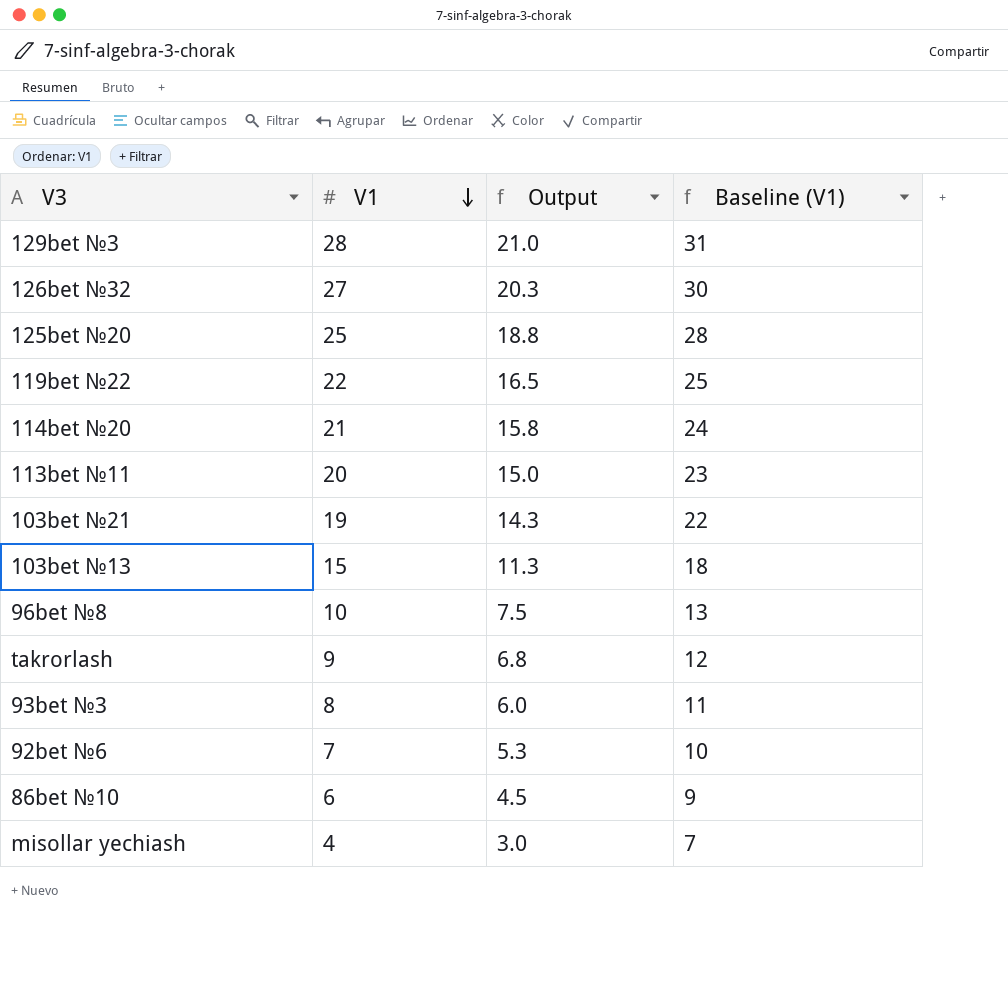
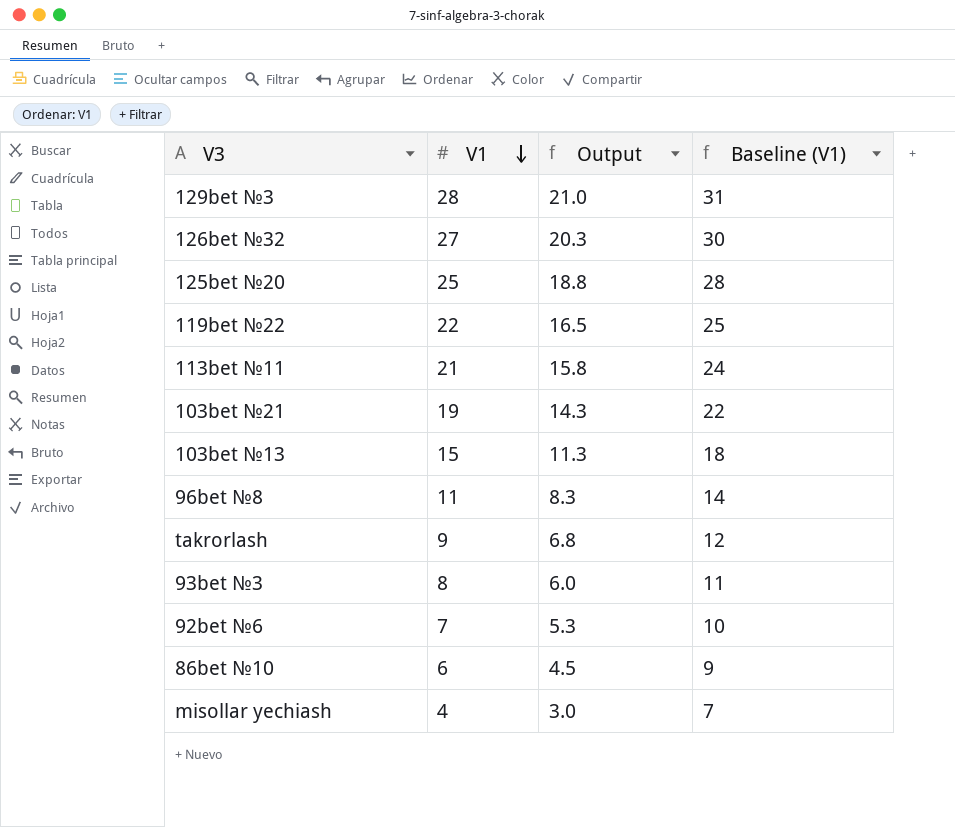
row 114bet №20: 21 | 15.8 | 24 -> none
113bet №11 | V1: 20 -> 21
113bet №11 | Output: 15.0 -> 15.8
113bet №11 | Baseline (V1): 23 -> 24
96bet №8 | V1: 10 -> 11
96bet №8 | Output: 7.5 -> 8.3
96bet №8 | Baseline (V1): 13 -> 14

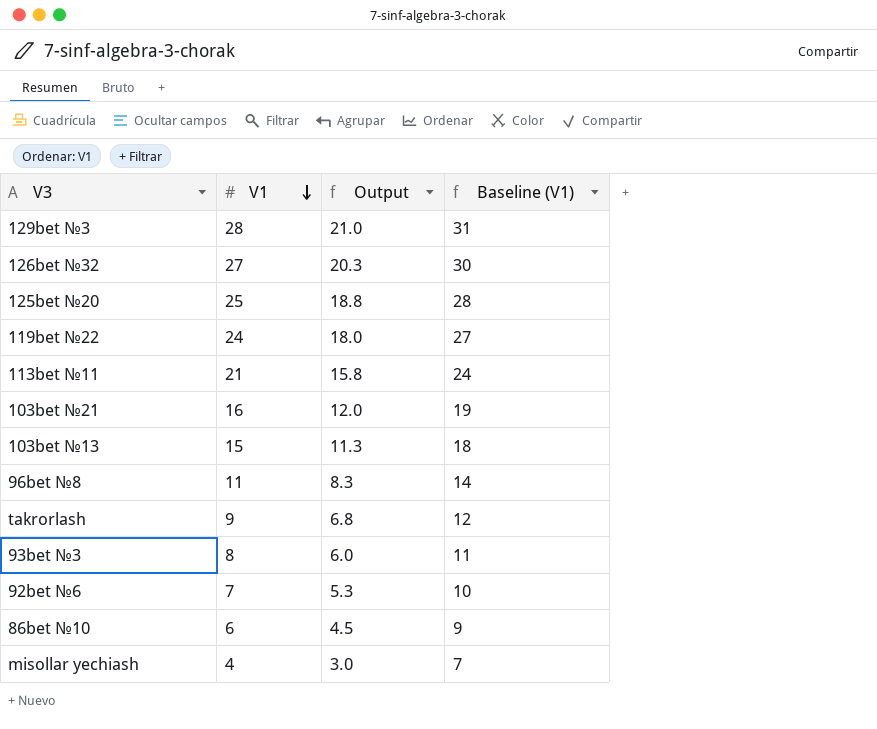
119bet №22 | V1: 22 -> 24
119bet №22 | Output: 16.5 -> 18.0
119bet №22 | Baseline (V1): 25 -> 27
103bet №21 | V1: 19 -> 16
103bet №21 | Output: 14.3 -> 12.0
103bet №21 | Baseline (V1): 22 -> 19

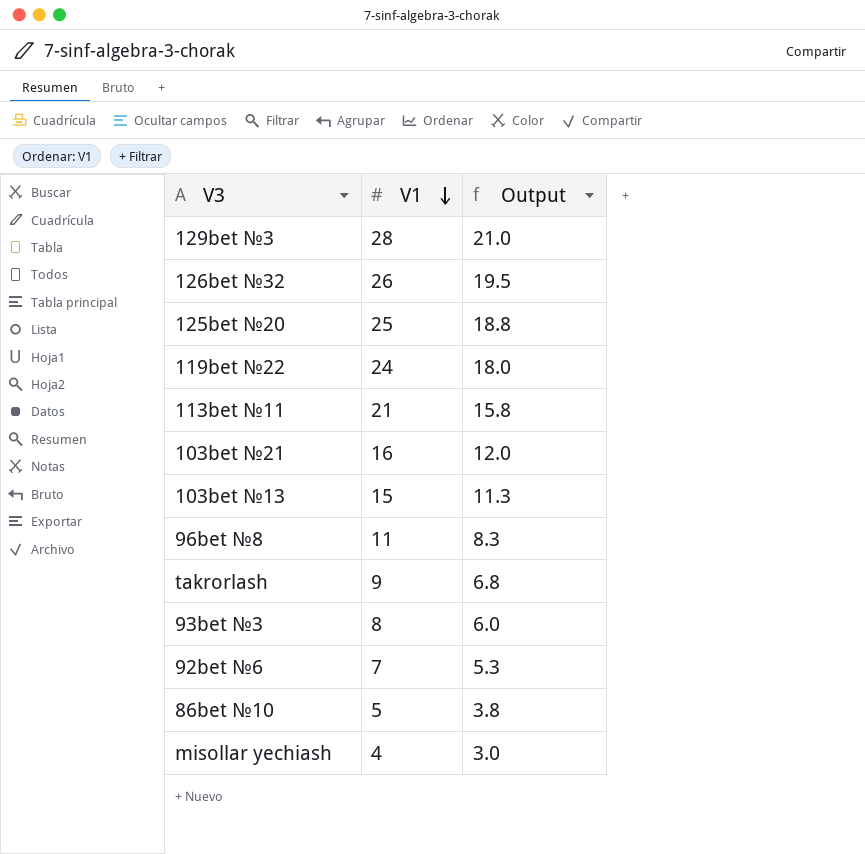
column Baseline (V1) | formula: [V1] + 3 -> none
126bet №32 | V1: 27 -> 26
126bet №32 | Output: 20.3 -> 19.5
86bet №10 | V1: 6 -> 5
86bet №10 | Output: 4.5 -> 3.8

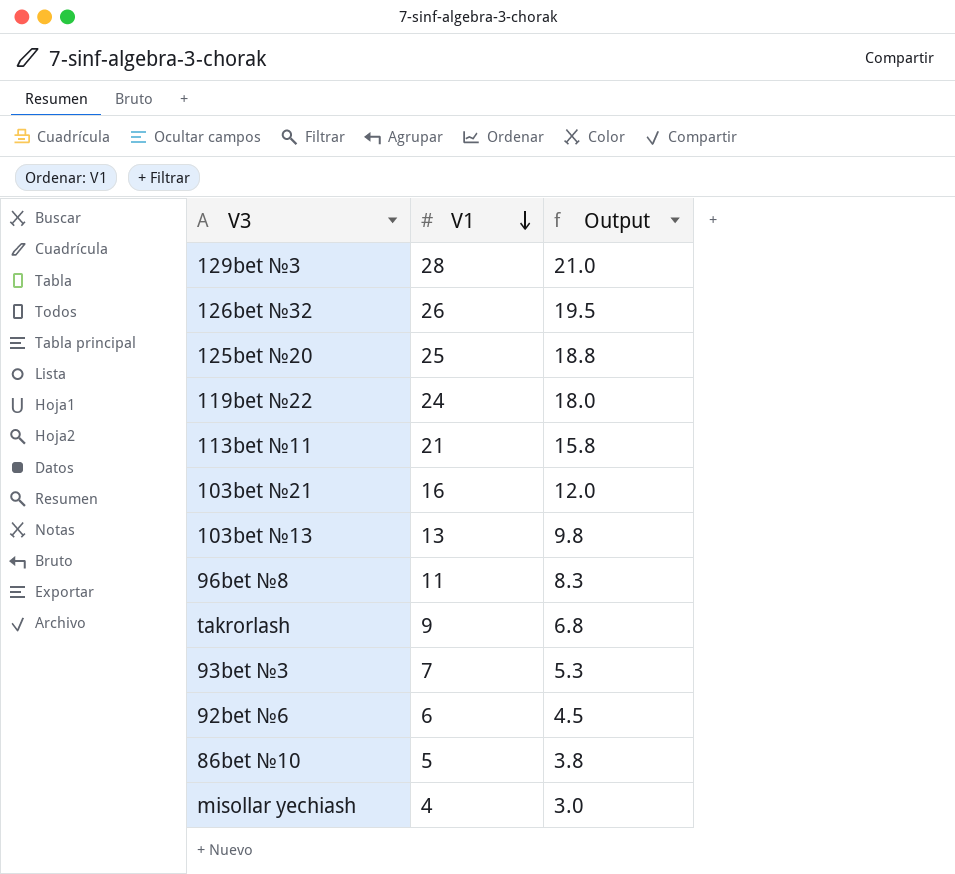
103bet №13 | V1: 15 -> 13
103bet №13 | Output: 11.3 -> 9.8
93bet №3 | V1: 8 -> 7
93bet №3 | Output: 6.0 -> 5.3
92bet №6 | V1: 7 -> 6
92bet №6 | Output: 5.3 -> 4.5

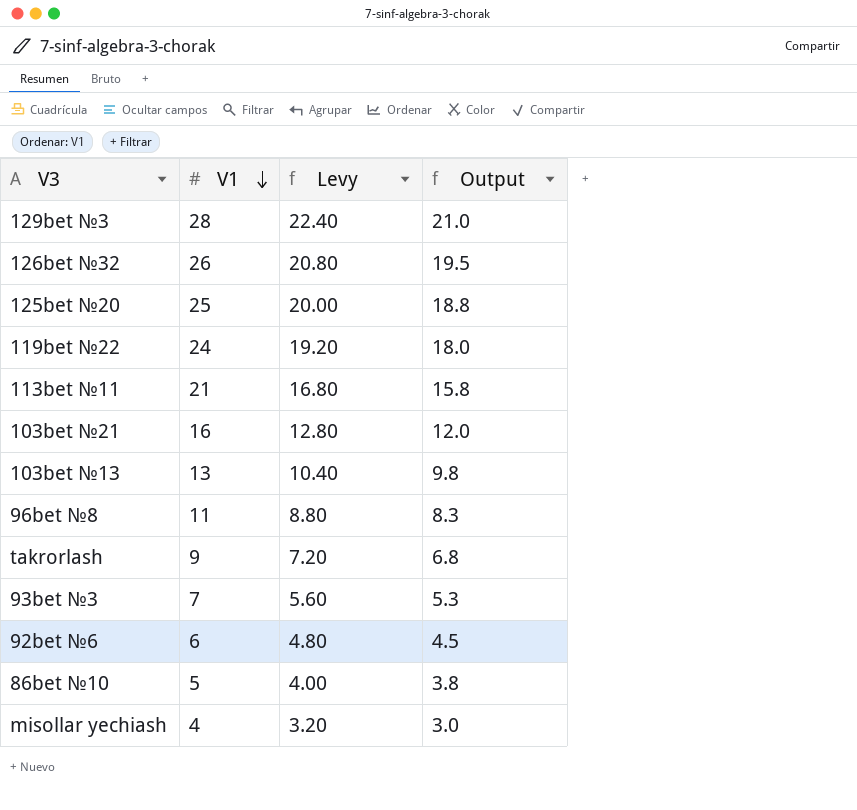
column Levy | formula: none -> [V1] * 0.8

